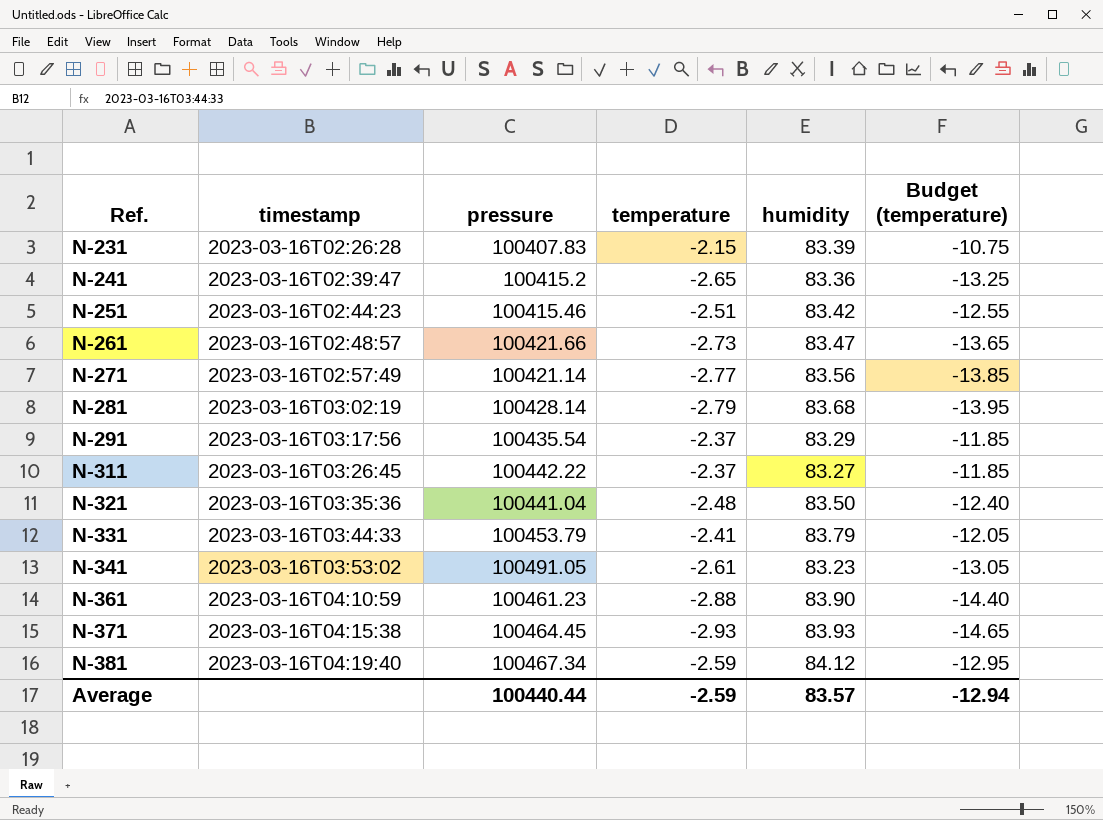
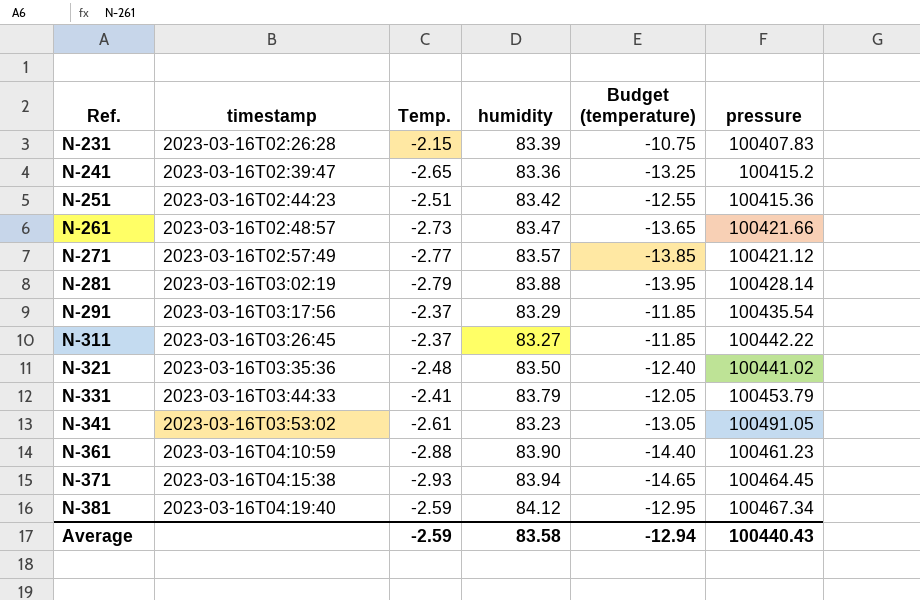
column name: temperature -> Temp.
column pressure | position: 3 -> 6
N-251 | pressure: 100415.46 -> 100415.36
N-271 | humidity: 83.56 -> 83.57
N-271 | pressure: 100421.14 -> 100421.12
N-281 | humidity: 83.68 -> 83.88
N-321 | pressure: 100441.04 -> 100441.02
N-371 | humidity: 83.93 -> 83.94
Average | humidity: 83.57 -> 83.58
Average | pressure: 100440.44 -> 100440.43

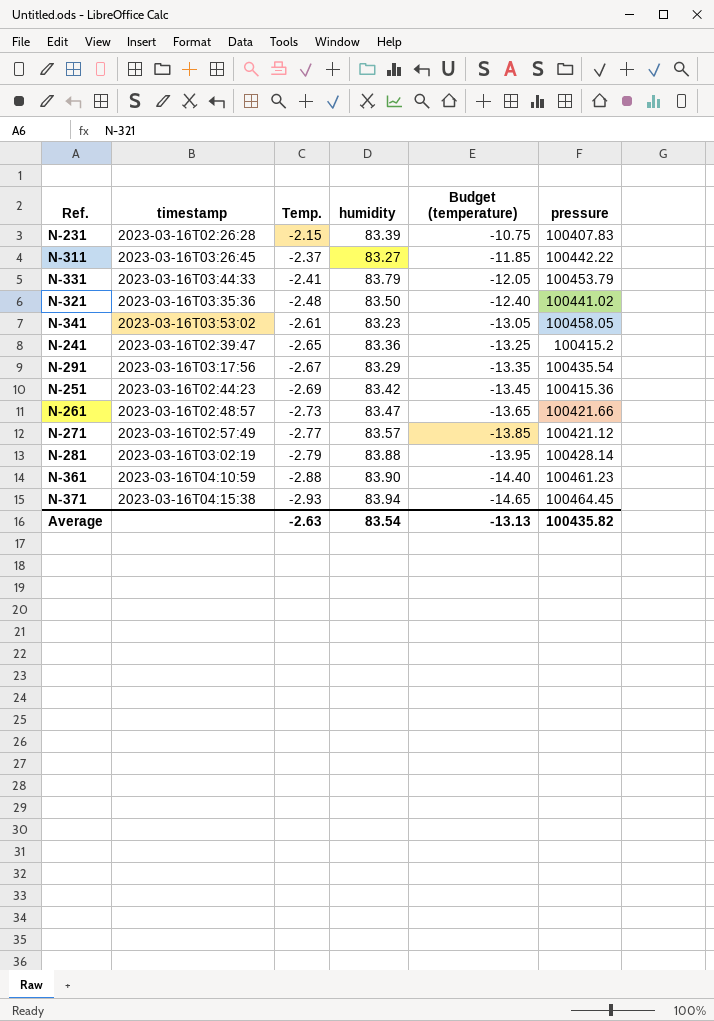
row order: Ref. ascending -> Temp. descending
row N-381: 2023-03-16T04:19:40 | -2.59 | 84.12 | -12.95 | 100467.34 -> none
N-341 | pressure: 100491.05 -> 100458.05
N-291 | Temp.: -2.37 -> -2.67
N-291 | Budget (temperature): -11.85 -> -13.35
N-251 | Temp.: -2.51 -> -2.69
N-251 | Budget (temperature): -12.55 -> -13.45
Average | Temp.: -2.59 -> -2.63
Average | humidity: 83.58 -> 83.54
Average | Budget (temperature): -12.94 -> -13.13
Average | pressure: 100440.43 -> 100435.82

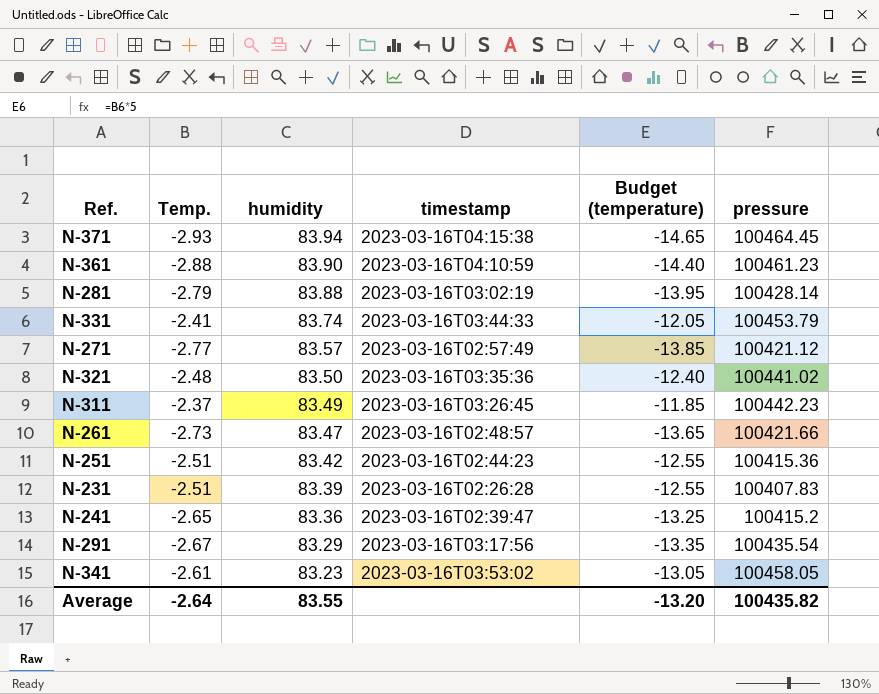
row order: Temp. descending -> humidity descending
column timestamp | position: 2 -> 4
N-331 | humidity: 83.79 -> 83.74
N-311 | humidity: 83.27 -> 83.49
N-311 | pressure: 100442.22 -> 100442.23
N-251 | Temp.: -2.69 -> -2.51
N-251 | Budget (temperature): -13.45 -> -12.55
N-231 | Temp.: -2.15 -> -2.51
N-231 | Budget (temperature): -10.75 -> -12.55
Average | Temp.: -2.63 -> -2.64
Average | humidity: 83.54 -> 83.55
Average | Budget (temperature): -13.13 -> -13.20

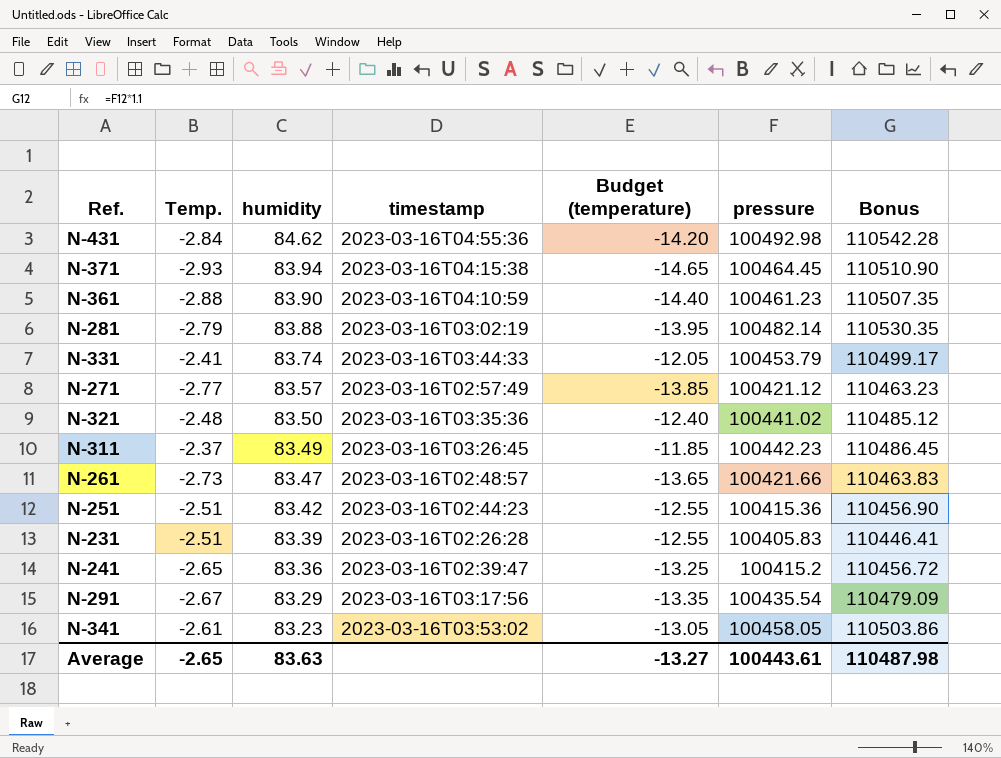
column Bonus | formula: none -> [pressure] * 1.1
row N-431: none -> -2.84 | 84.62 | 2023-03-16T04:55:36 | -14.20 | 100492.98 | 110542.28
N-281 | pressure: 100428.14 -> 100482.14
N-231 | pressure: 100407.83 -> 100405.83
Average | Temp.: -2.64 -> -2.65
Average | humidity: 83.55 -> 83.63
Average | Budget (temperature): -13.20 -> -13.27
Average | pressure: 100435.82 -> 100443.61

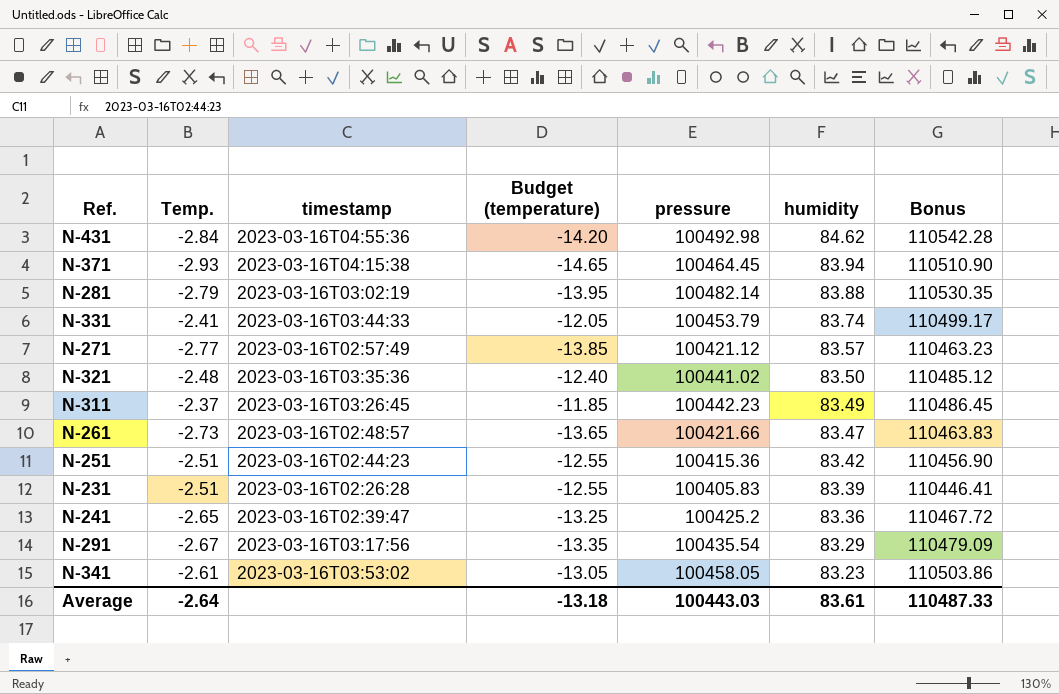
column humidity | position: 3 -> 6
row N-361: -2.88 | 83.90 | 2023-03-16T04:10:59 | -14.40 | 100461.23 | 110507.35 -> none
N-241 | pressure: 100415.2 -> 100425.2
N-241 | Bonus: 110456.72 -> 110467.72
Average | Temp.: -2.65 -> -2.64
Average | Budget (temperature): -13.27 -> -13.18
Average | pressure: 100443.61 -> 100443.03
Average | humidity: 83.63 -> 83.61
Average | Bonus: 110487.98 -> 110487.33

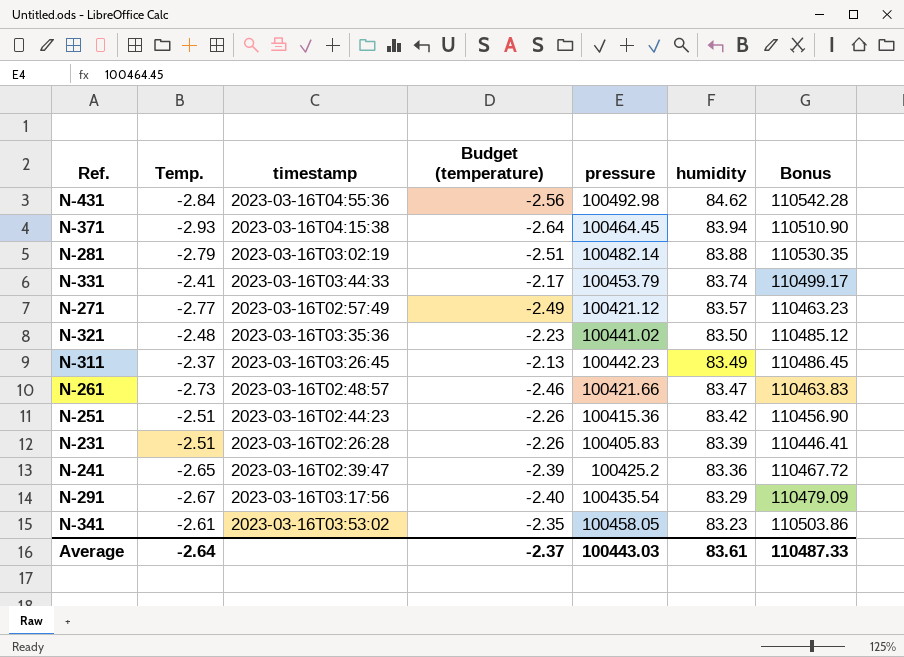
column Budget (temperature) | formula: [Temp.] * 5 -> [Temp.] * 0.9
Average | Budget (temperature): -13.18 -> -2.37

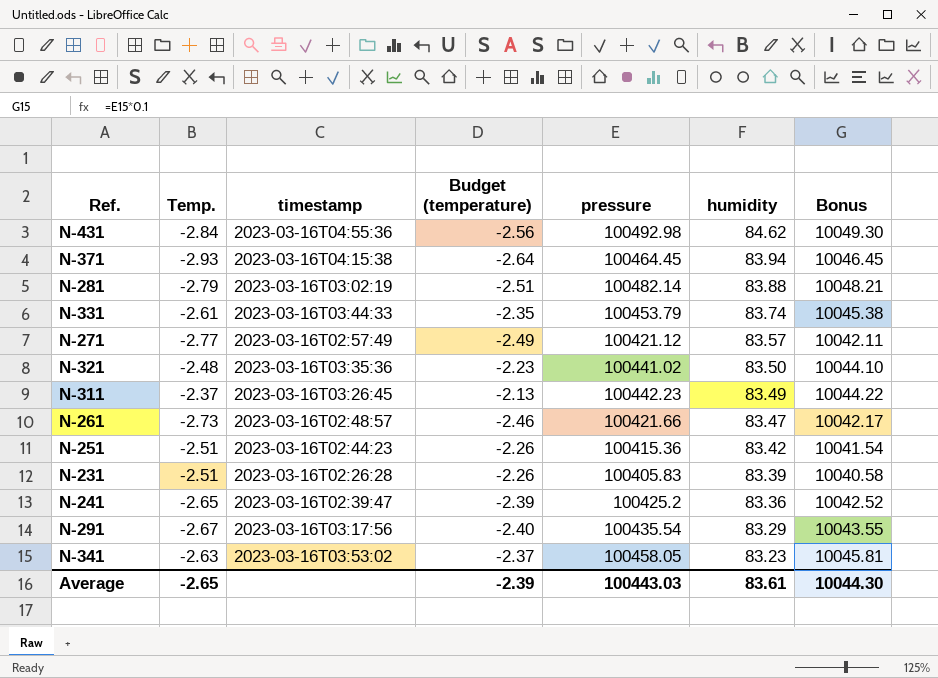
column Bonus | formula: [pressure] * 1.1 -> [pressure] * 0.1
N-331 | Temp.: -2.41 -> -2.61
N-331 | Budget (temperature): -2.17 -> -2.35
N-341 | Temp.: -2.61 -> -2.63
N-341 | Budget (temperature): -2.35 -> -2.37
Average | Temp.: -2.64 -> -2.65
Average | Budget (temperature): -2.37 -> -2.39
Average | Bonus: 110487.33 -> 10044.30

